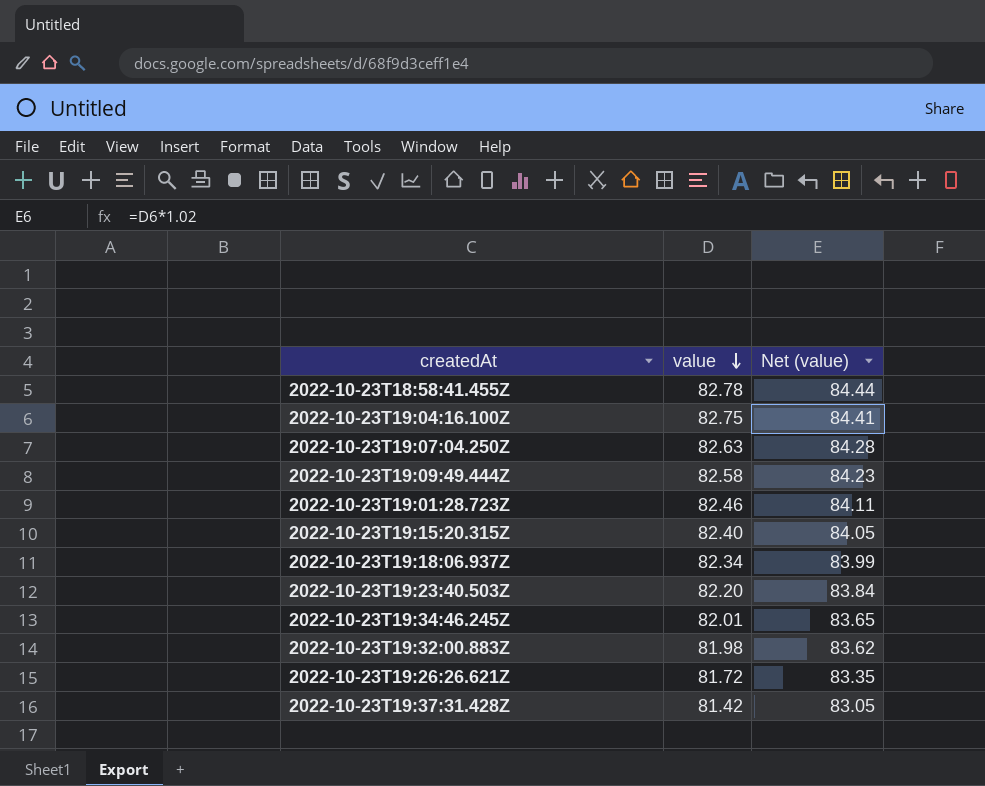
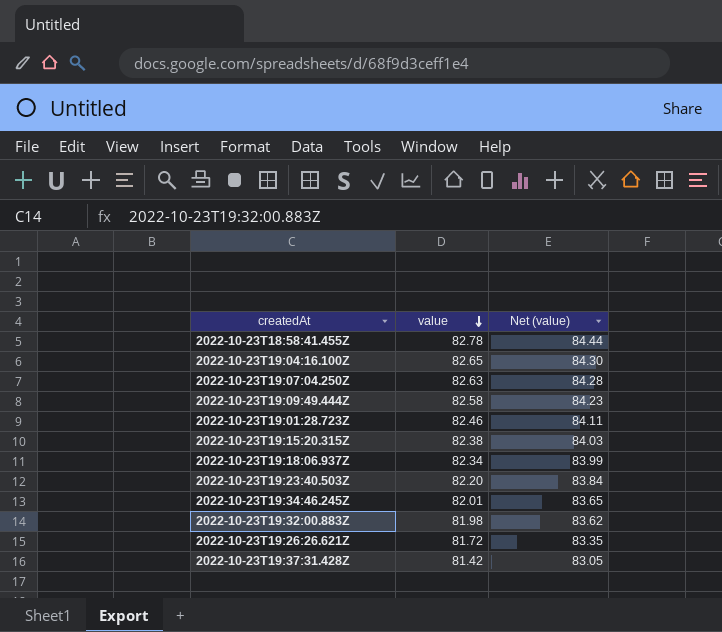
2022-10-23T19:04:16.100Z | value: 82.75 -> 82.65
2022-10-23T19:04:16.100Z | Net (value): 84.41 -> 84.30
2022-10-23T19:15:20.315Z | value: 82.40 -> 82.38
2022-10-23T19:15:20.315Z | Net (value): 84.05 -> 84.03

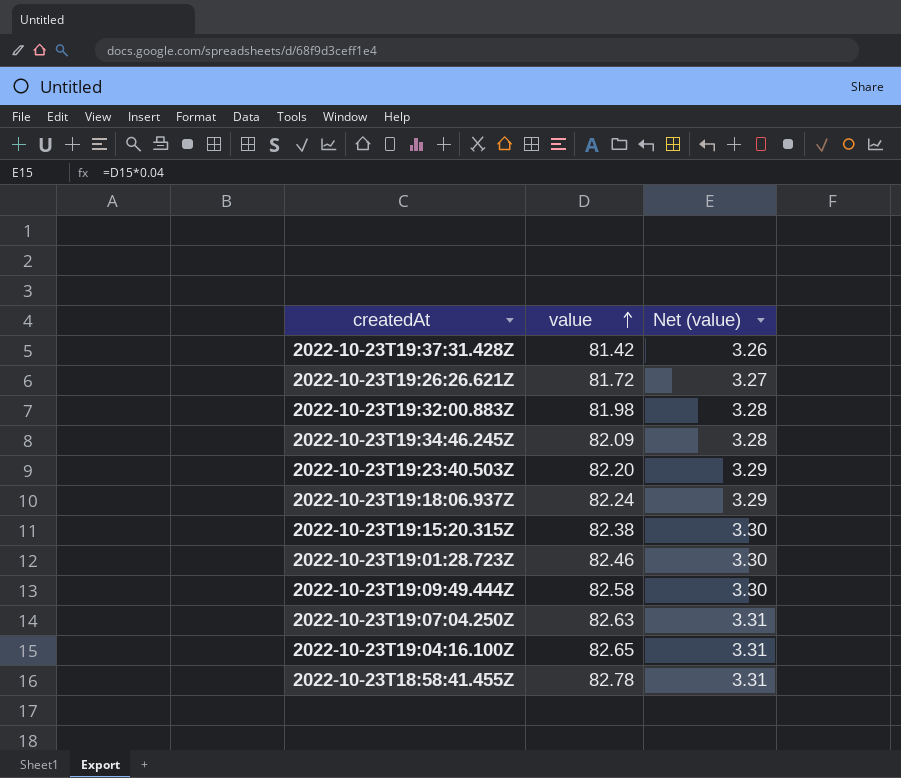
row order: value descending -> value ascending
column Net (value) | formula: [value] * 1.02 -> [value] * 0.04
2022-10-23T19:34:46.245Z | value: 82.01 -> 82.09
2022-10-23T19:18:06.937Z | value: 82.34 -> 82.24

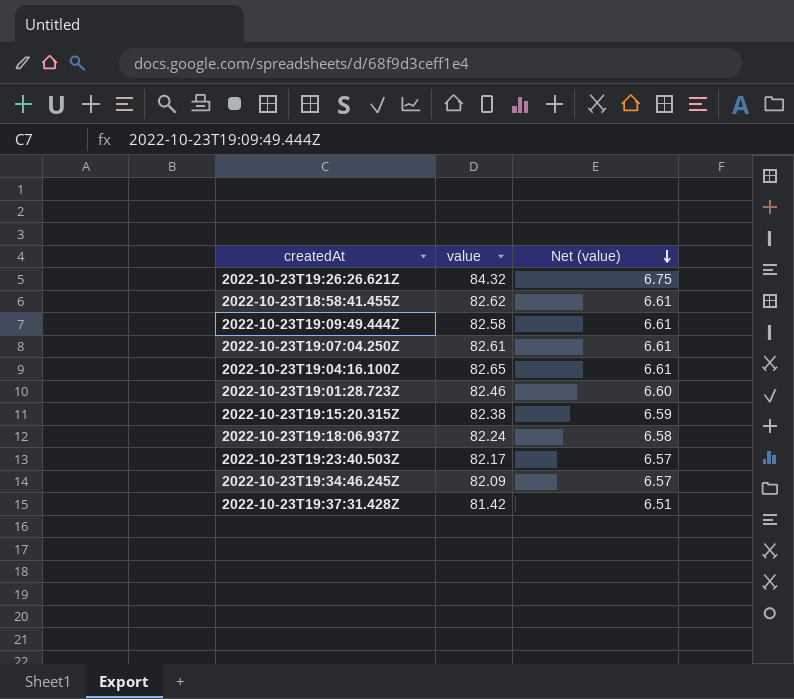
row order: value ascending -> Net (value) descending
column Net (value) | formula: [value] * 0.04 -> [value] * 0.08
row 2022-10-23T19:32:00.883Z: 81.98 | 3.28 -> none
2022-10-23T19:26:26.621Z | value: 81.72 -> 84.32
2022-10-23T18:58:41.455Z | value: 82.78 -> 82.62
2022-10-23T19:07:04.250Z | value: 82.63 -> 82.61
2022-10-23T19:23:40.503Z | value: 82.20 -> 82.17

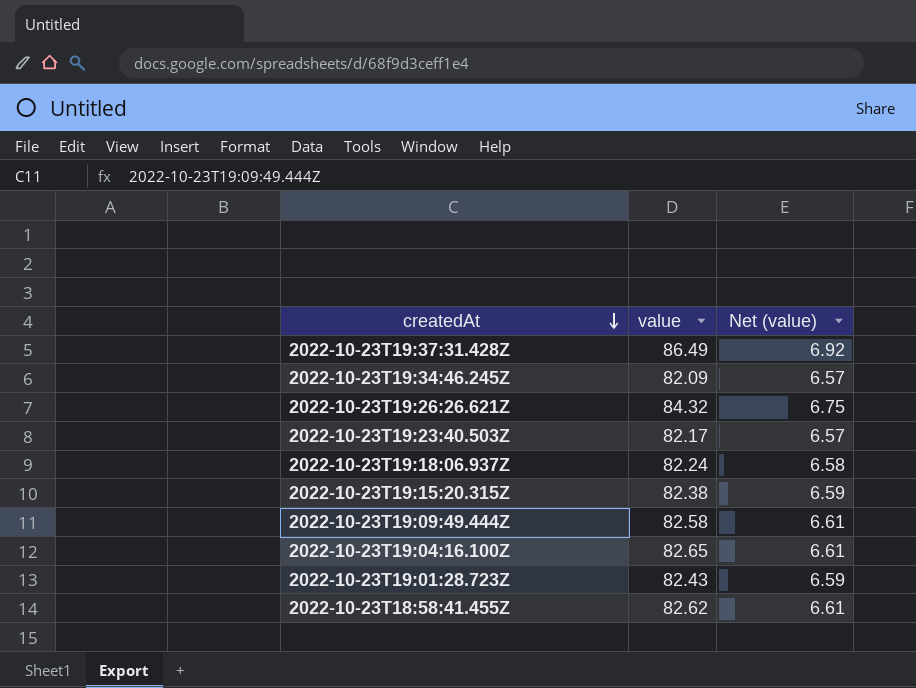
row order: Net (value) descending -> createdAt descending
row 2022-10-23T19:07:04.250Z: 82.61 | 6.61 -> none
2022-10-23T19:37:31.428Z | value: 81.42 -> 86.49
2022-10-23T19:37:31.428Z | Net (value): 6.51 -> 6.92
2022-10-23T19:01:28.723Z | value: 82.46 -> 82.43
2022-10-23T19:01:28.723Z | Net (value): 6.60 -> 6.59

